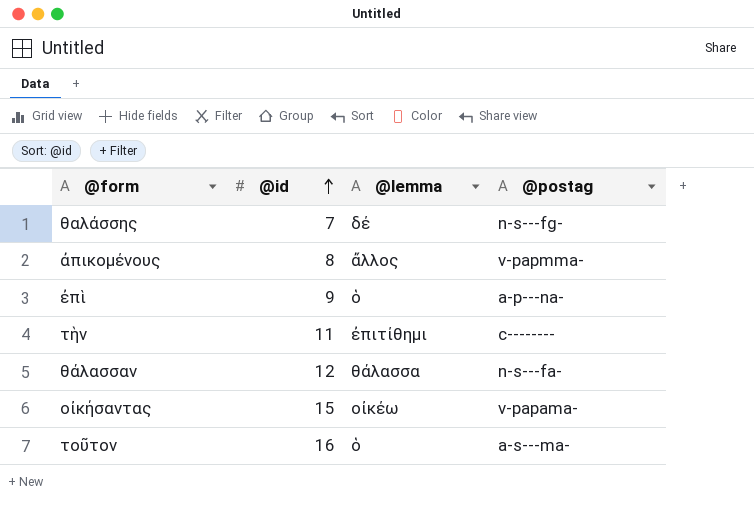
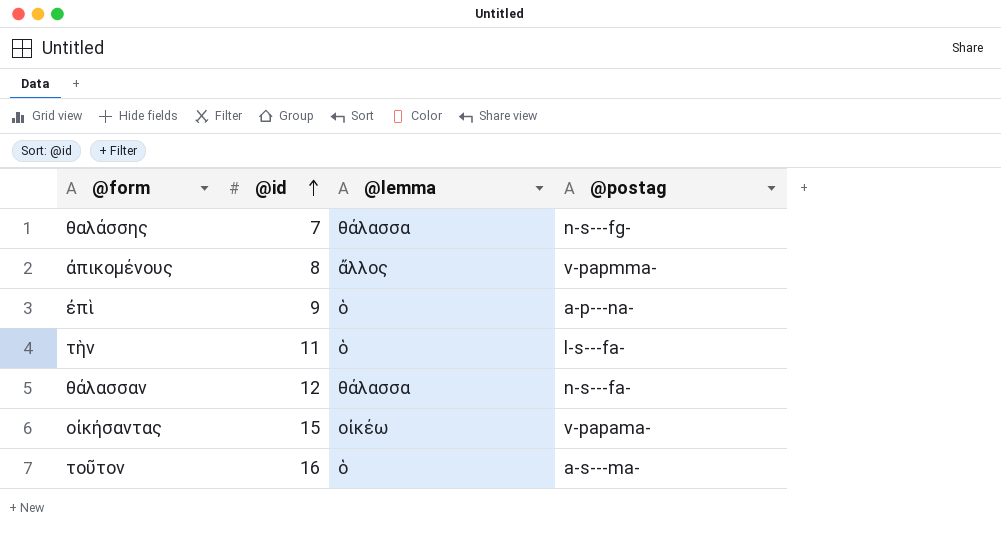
θαλάσσης | @lemma: δέ -> θάλασσα
τὴν | @lemma: ἐπιτίθημι -> ὁ
τὴν | @postag: c-------- -> l-s---fa-

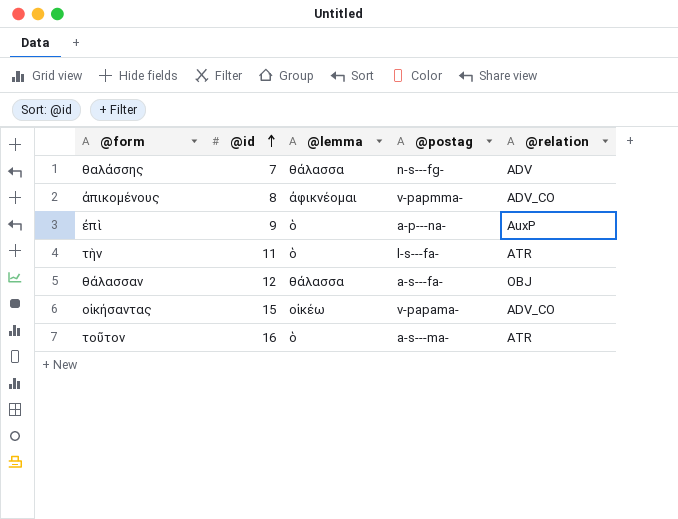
column @relation | position: none -> 5
ἀπικομένους | @lemma: ἄλλος -> ἀφικνέομαι
θάλασσαν | @postag: n-s---fa- -> a-s---fa-

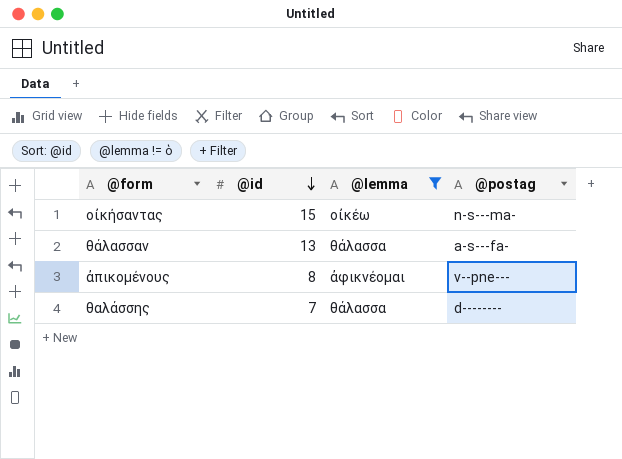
filter: none -> @lemma != ὁ
row order: @id ascending -> @id descending
column @relation | position: 5 -> none
οἰκήσαντας | @postag: v-papama- -> n-s---ma-
θάλασσαν | @id: 12 -> 13
ἀπικομένους | @postag: v-papmma- -> v--pne---
θαλάσσης | @postag: n-s---fg- -> d--------

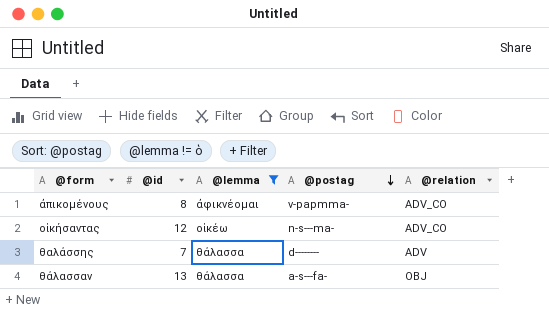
row order: @id descending -> @postag descending
column @relation | position: none -> 5
ἀπικομένους | @postag: v--pne--- -> v-papmma-
οἰκήσαντας | @id: 15 -> 12

